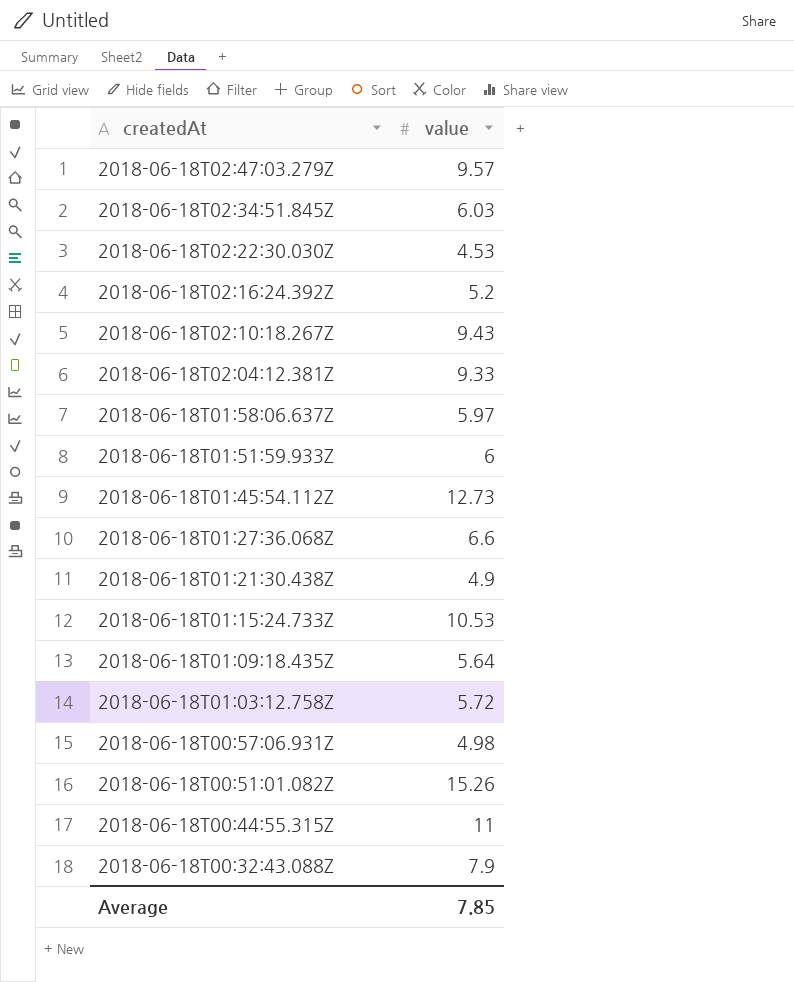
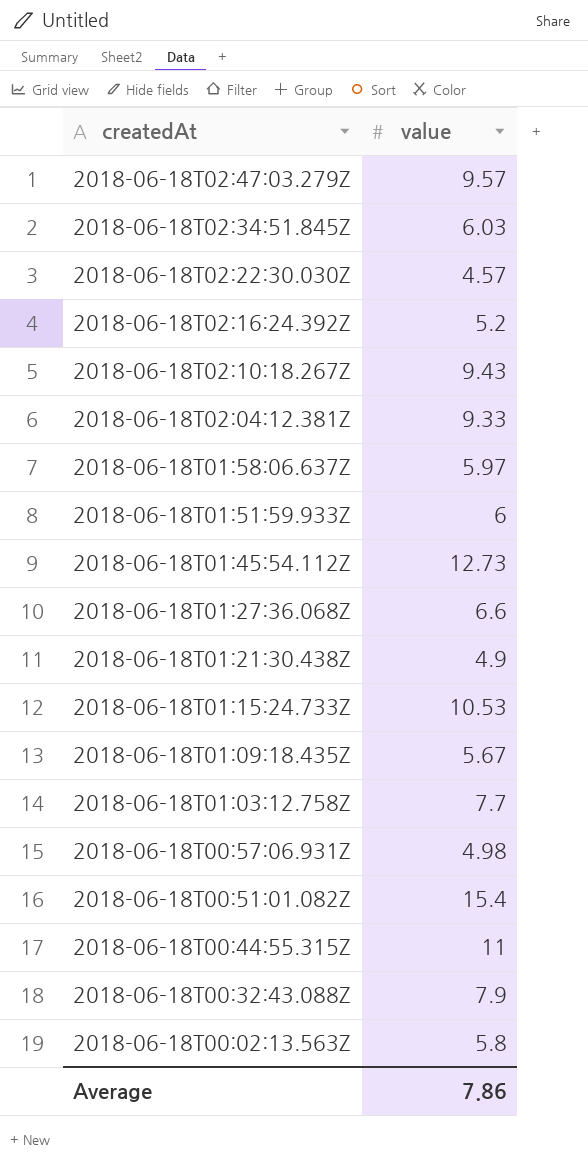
2018-06-18T02:22:30.030Z | value: 4.53 -> 4.57
2018-06-18T01:09:18.435Z | value: 5.64 -> 5.67
2018-06-18T01:03:12.758Z | value: 5.72 -> 7.7
2018-06-18T00:51:01.082Z | value: 15.26 -> 15.4
row 2018-06-18T00:02:13.563Z: none -> 5.8
Average | value: 7.85 -> 7.86

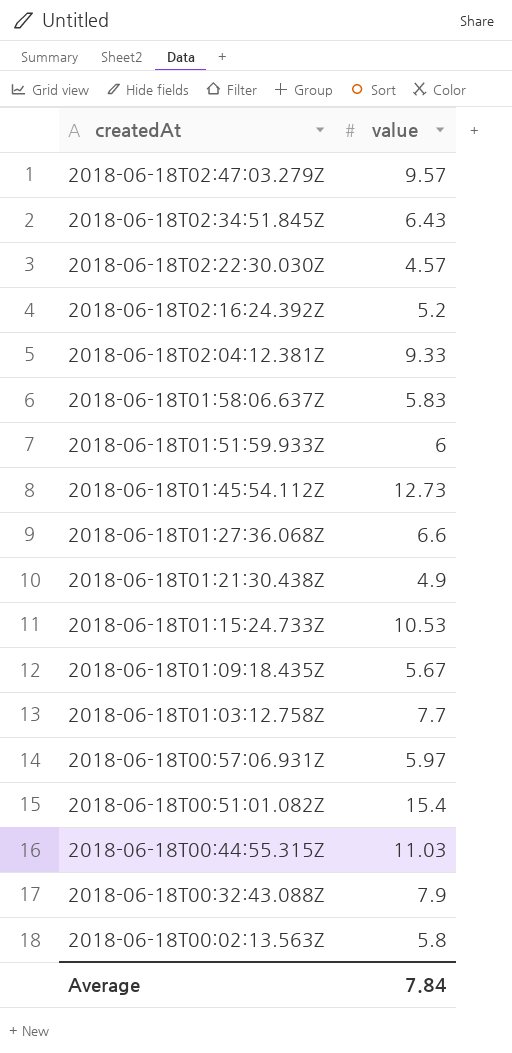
row 2018-06-18T02:10:18.267Z: 9.43 -> none
2018-06-18T02:34:51.845Z | value: 6.03 -> 6.43
2018-06-18T01:58:06.637Z | value: 5.97 -> 5.83
2018-06-18T00:57:06.931Z | value: 4.98 -> 5.97
2018-06-18T00:44:55.315Z | value: 11 -> 11.03
Average | value: 7.86 -> 7.84

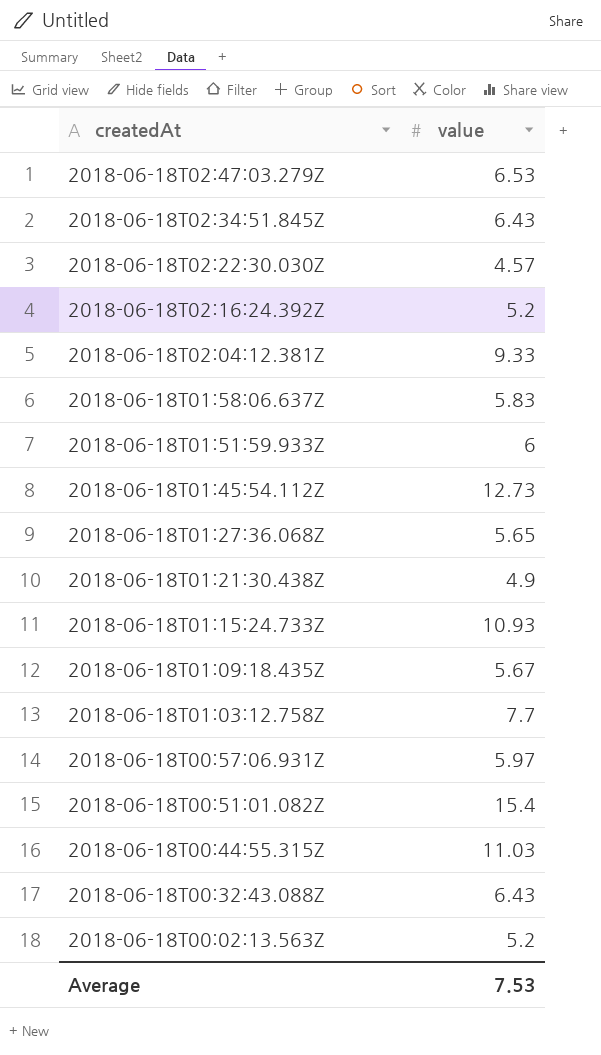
2018-06-18T02:47:03.279Z | value: 9.57 -> 6.53
2018-06-18T01:27:36.068Z | value: 6.6 -> 5.65
2018-06-18T01:15:24.733Z | value: 10.53 -> 10.93
2018-06-18T00:32:43.088Z | value: 7.9 -> 6.43
2018-06-18T00:02:13.563Z | value: 5.8 -> 5.2
Average | value: 7.84 -> 7.53

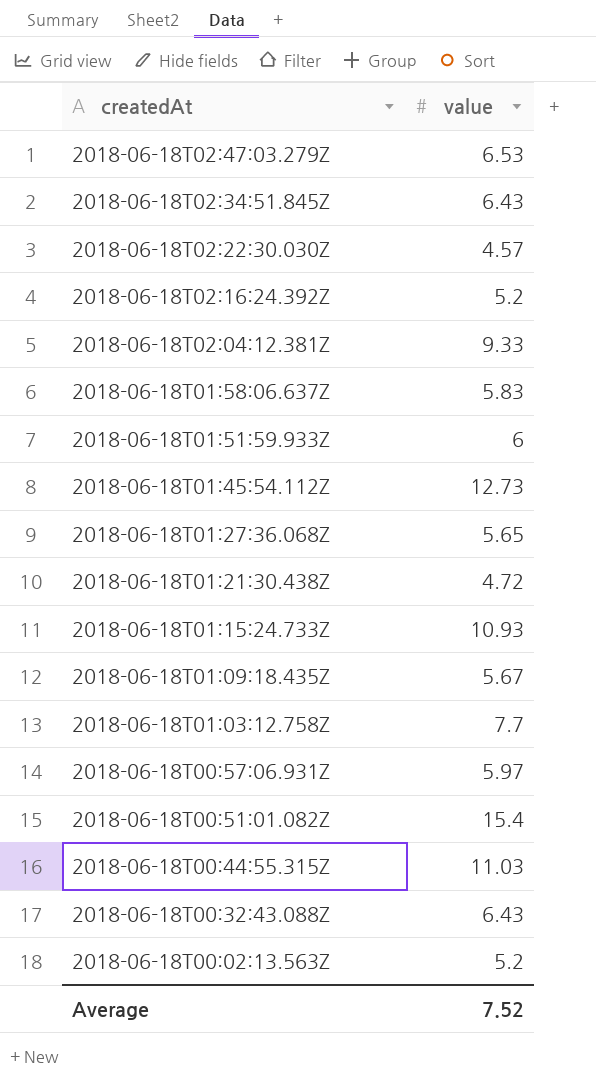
2018-06-18T01:21:30.438Z | value: 4.9 -> 4.72
Average | value: 7.53 -> 7.52

